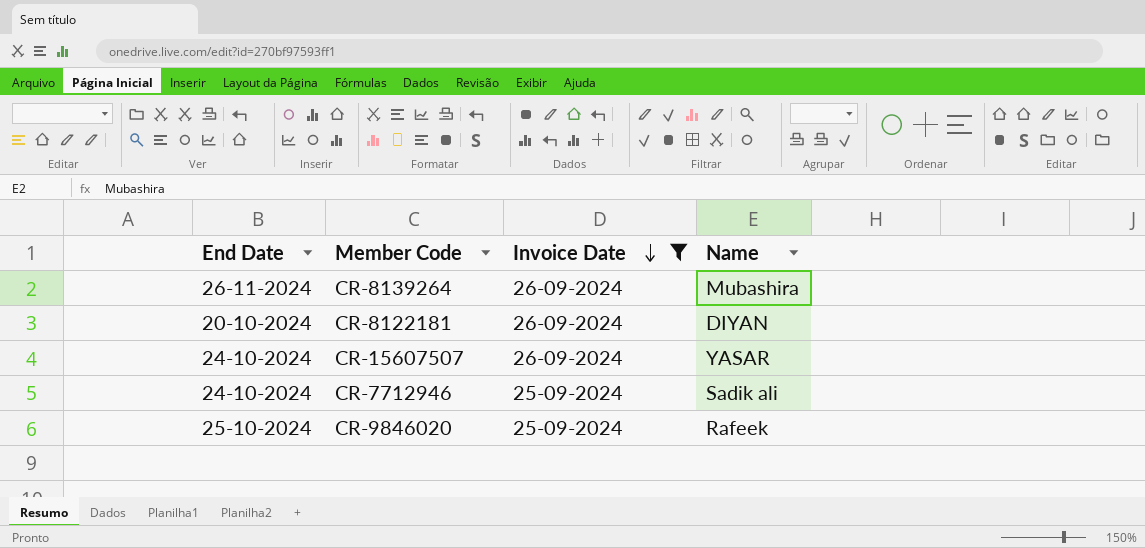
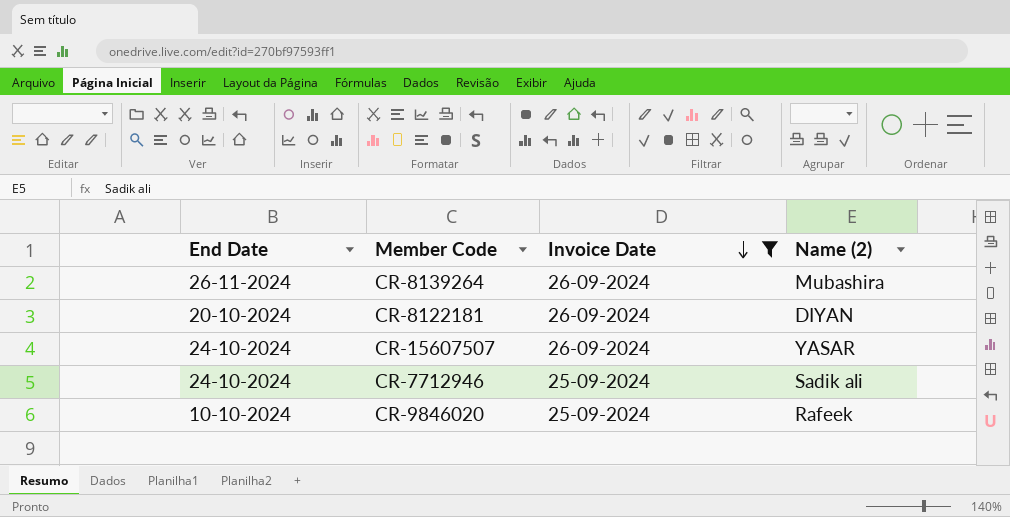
column name: Name -> Name (2)
CR-9846020 | End Date: 25-10-2024 -> 10-10-2024

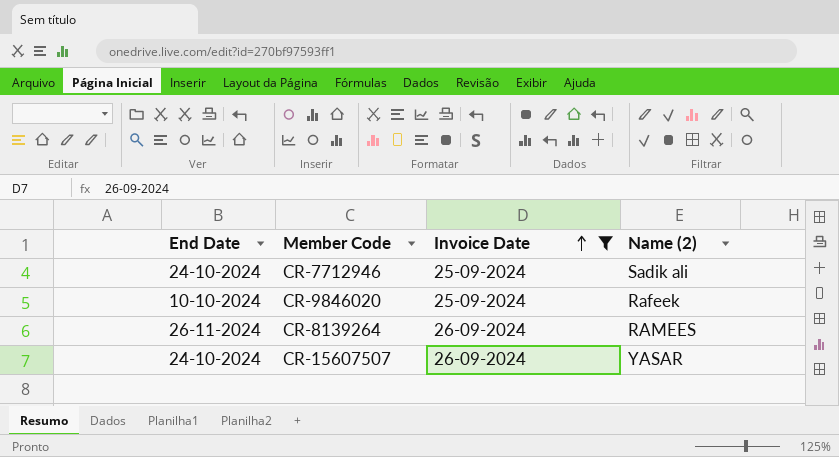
row order: Invoice Date descending -> Invoice Date ascending
row CR-8122181: 20-10-2024 | 26-09-2024 | DIYAN -> none
CR-8139264 | Name (2): Mubashira -> RAMEES

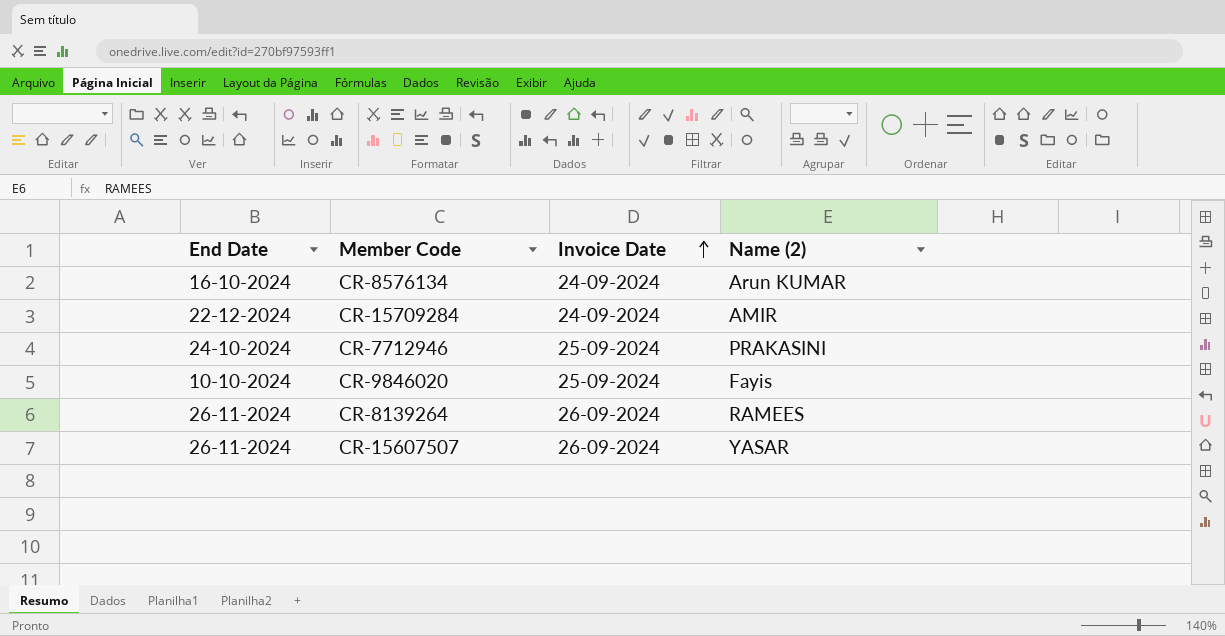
filter: Invoice Date != 24-09-2024 -> none
CR-7712946 | Name (2): Sadik ali -> PRAKASINI
CR-9846020 | Name (2): Rafeek -> Fayis
CR-15607507 | End Date: 24-10-2024 -> 26-11-2024

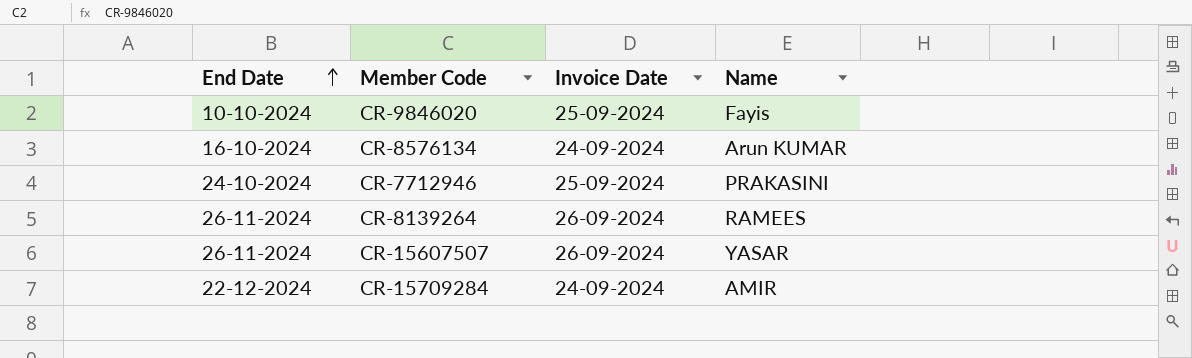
row order: Invoice Date ascending -> End Date ascending
column name: Name (2) -> Name

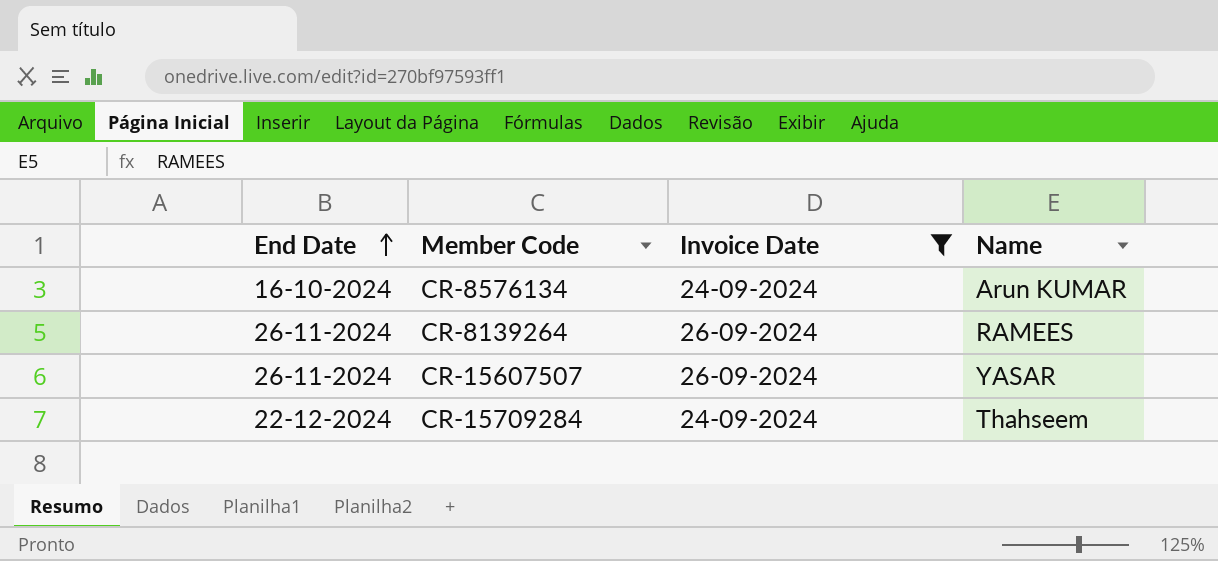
filter: none -> Invoice Date != 25-09-2024
CR-15709284 | Name: AMIR -> Thahseem

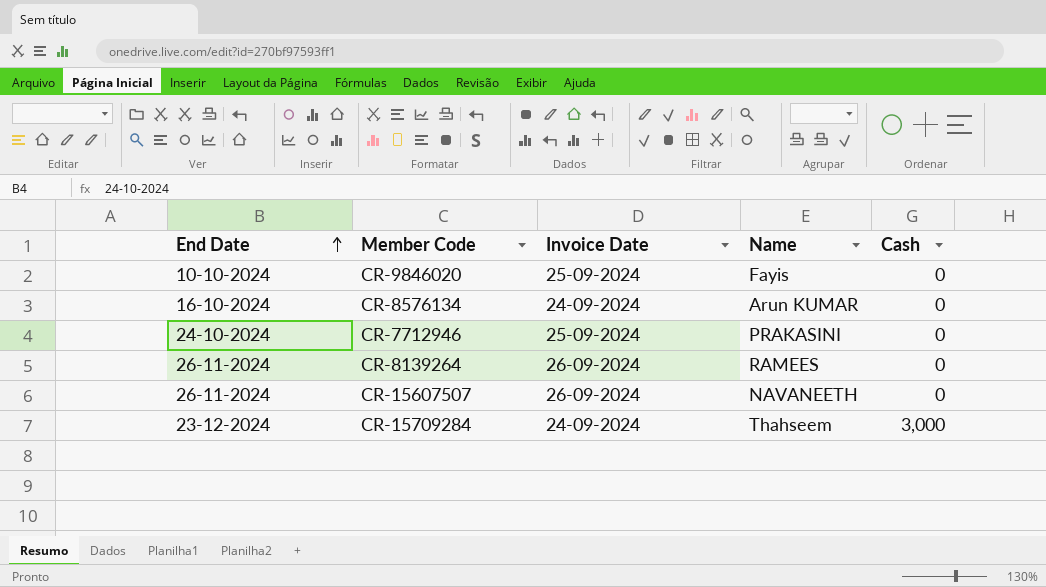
filter: Invoice Date != 25-09-2024 -> none
column Cash | position: none -> 5
CR-15607507 | Name: YASAR -> NAVANEETH
CR-15709284 | End Date: 22-12-2024 -> 23-12-2024

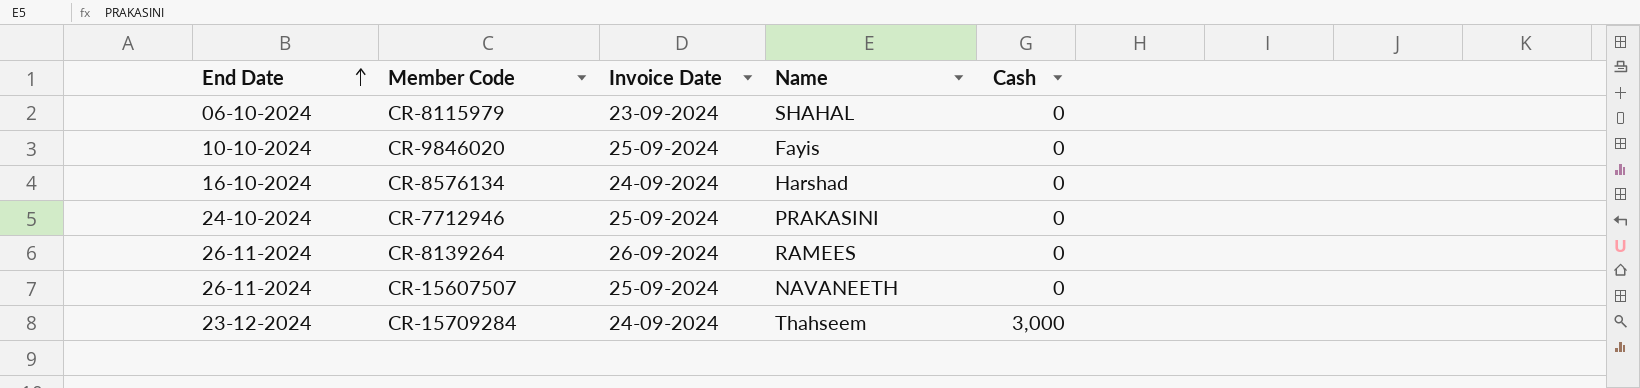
row CR-8115979: none -> 06-10-2024 | 23-09-2024 | SHAHAL | 0
CR-8576134 | Name: Arun KUMAR -> Harshad
CR-15607507 | Invoice Date: 26-09-2024 -> 25-09-2024

